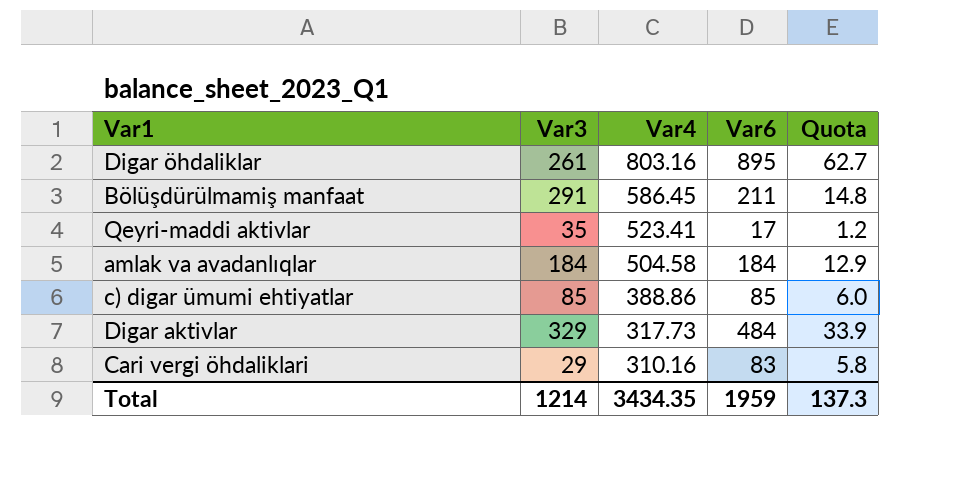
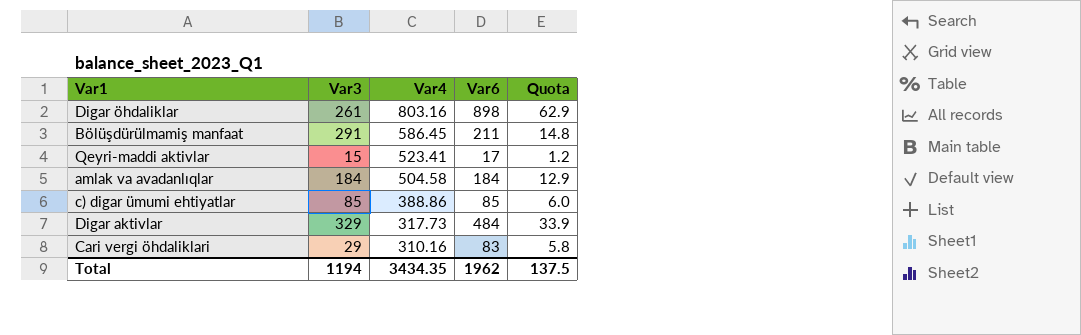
Digar öhdaliklar | Var6: 895 -> 898
Digar öhdaliklar | Quota: 62.7 -> 62.9
Qeyri-maddi aktivlar | Var3: 35 -> 15
Total | Var3: 1214 -> 1194
Total | Var6: 1959 -> 1962
Total | Quota: 137.3 -> 137.5

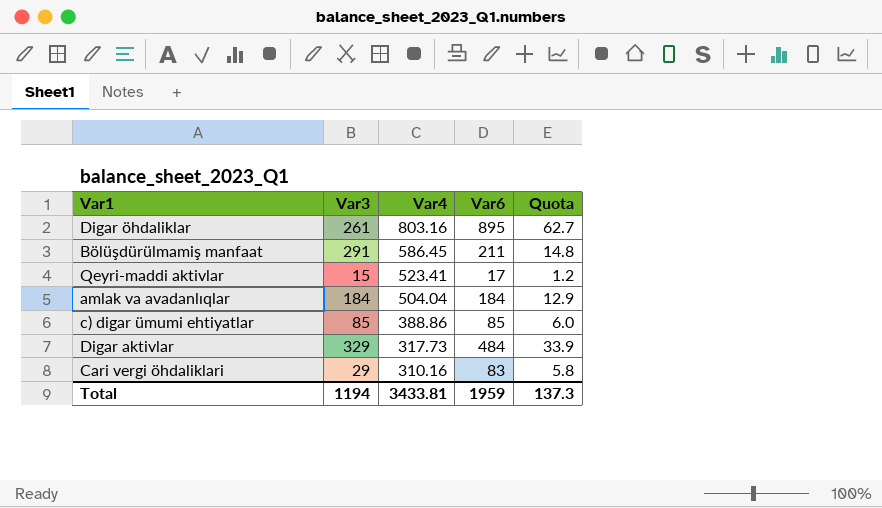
Digar öhdaliklar | Var6: 898 -> 895
Digar öhdaliklar | Quota: 62.9 -> 62.7
amlak va avadanlıqlar | Var4: 504.58 -> 504.04
Total | Var4: 3434.35 -> 3433.81
Total | Var6: 1962 -> 1959
Total | Quota: 137.5 -> 137.3

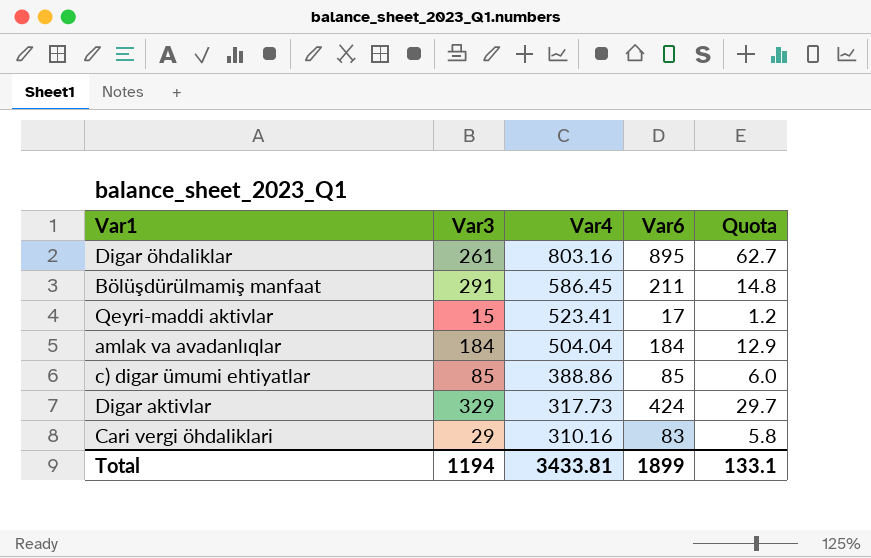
Digar aktivlar | Var6: 484 -> 424
Digar aktivlar | Quota: 33.9 -> 29.7
Total | Var6: 1959 -> 1899
Total | Quota: 137.3 -> 133.1

